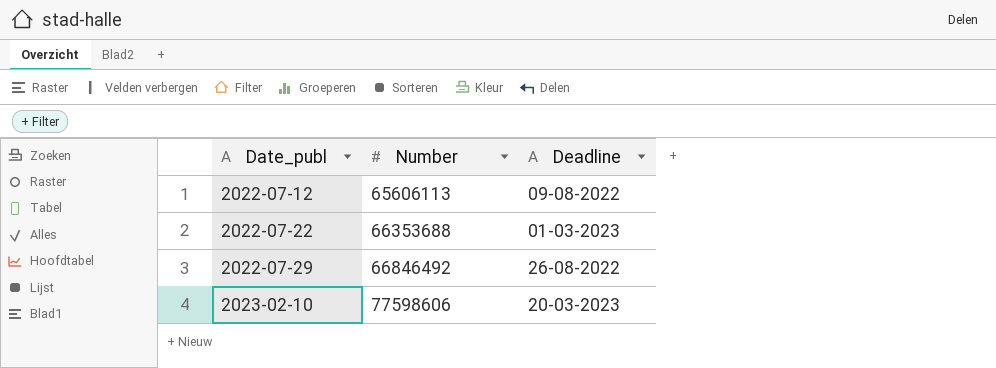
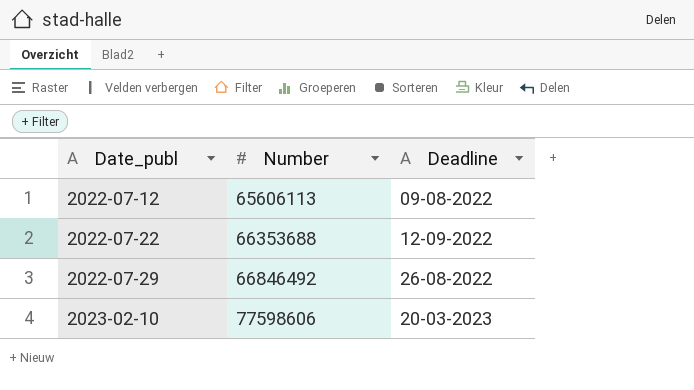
2022-07-22 | Deadline: 01-03-2023 -> 12-09-2022

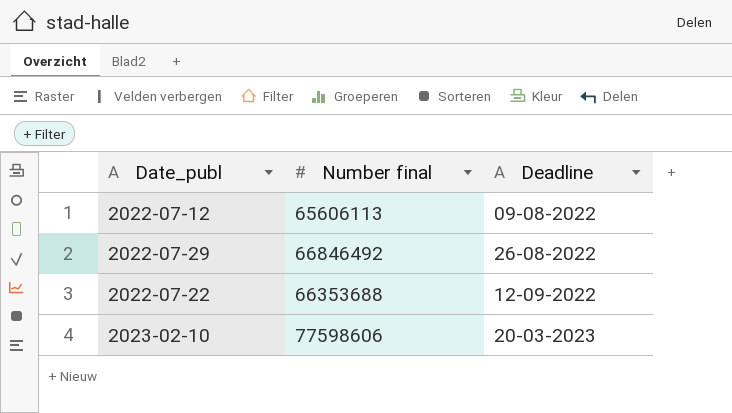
row order: Date_publ ascending -> Deadline ascending
column name: Number -> Number final

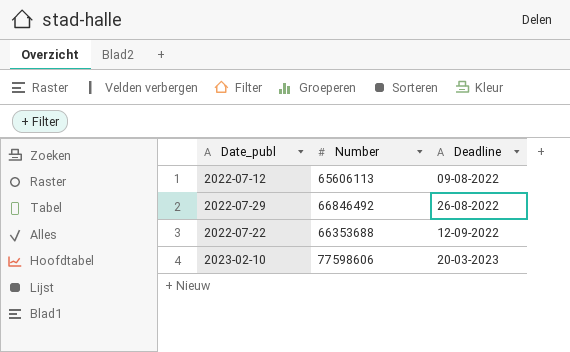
column name: Number final -> Number

